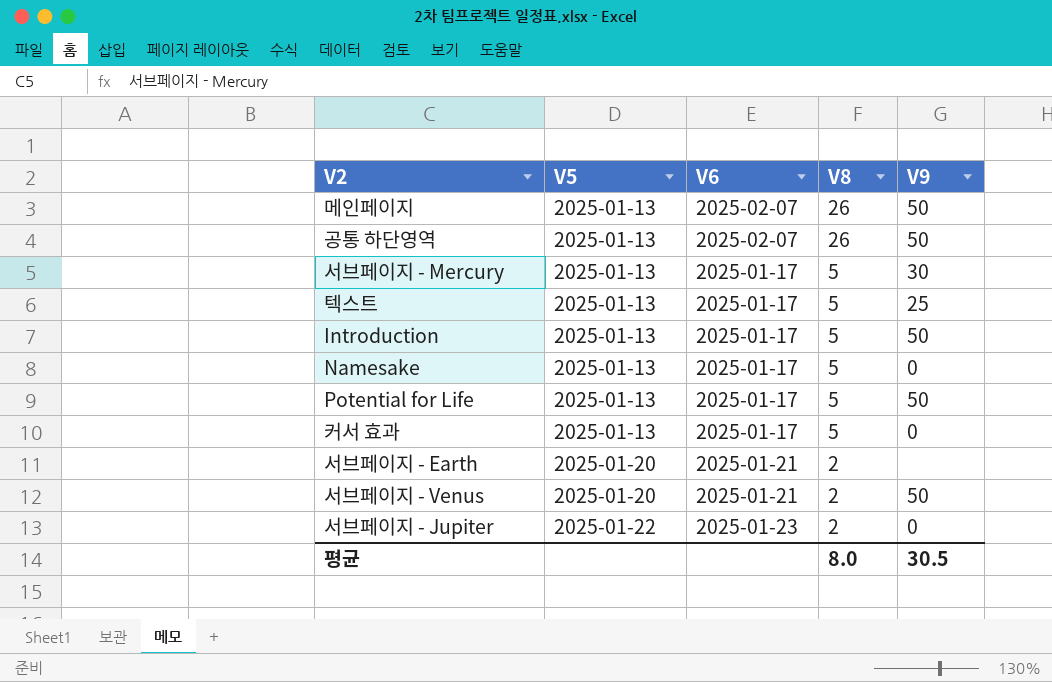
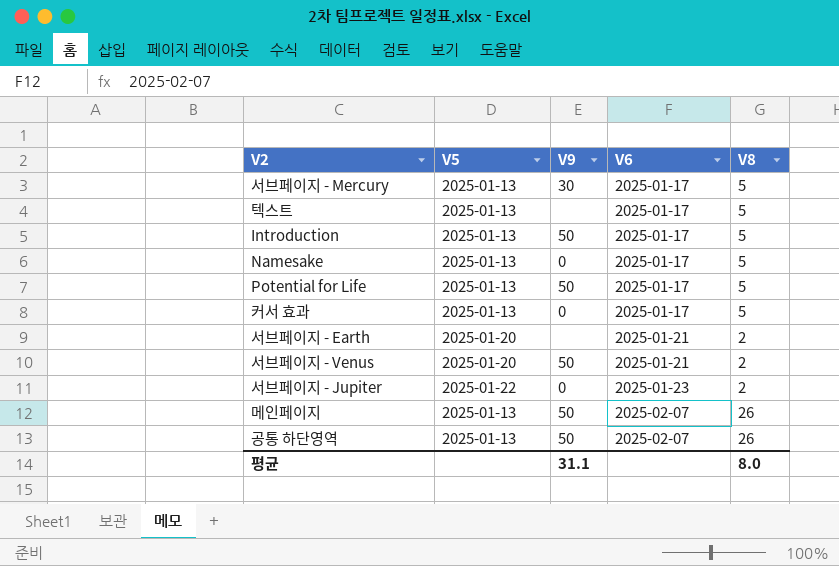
row order: V5 ascending -> V6 ascending
column V9 | position: 5 -> 3
텍스트 | V9: 25 -> none
평균 | V9: 30.5 -> 31.1

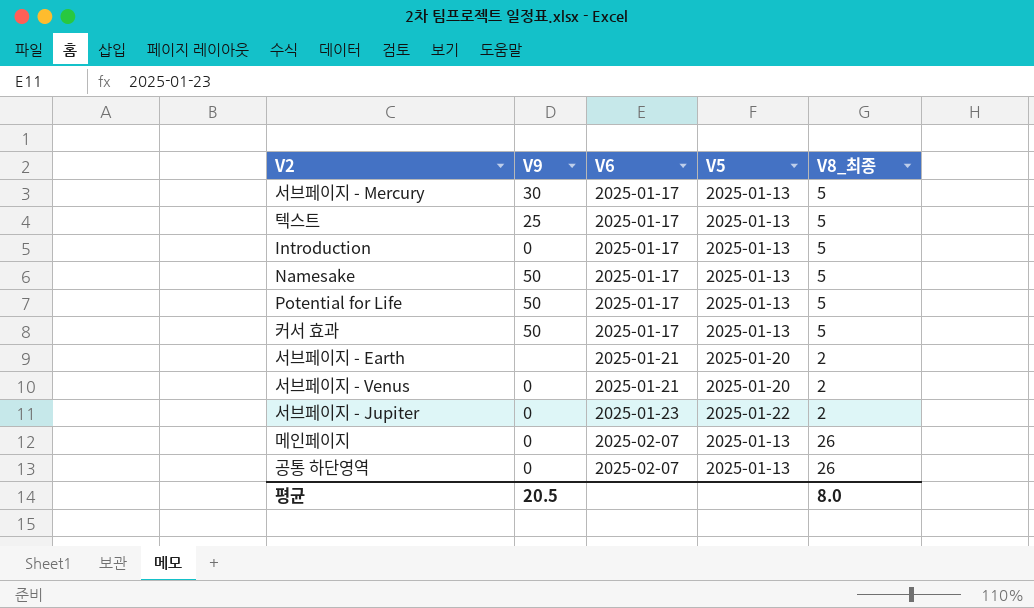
column V5 | position: 2 -> 4
column name: V8 -> V8_최종
텍스트 | V9: none -> 25
Introduction | V9: 50 -> 0
Namesake | V9: 0 -> 50
커서 효과 | V9: 0 -> 50
서브페이지 - Venus | V9: 50 -> 0
메인페이지 | V9: 50 -> 0
공통 하단영역 | V9: 50 -> 0
평균 | V9: 31.1 -> 20.5

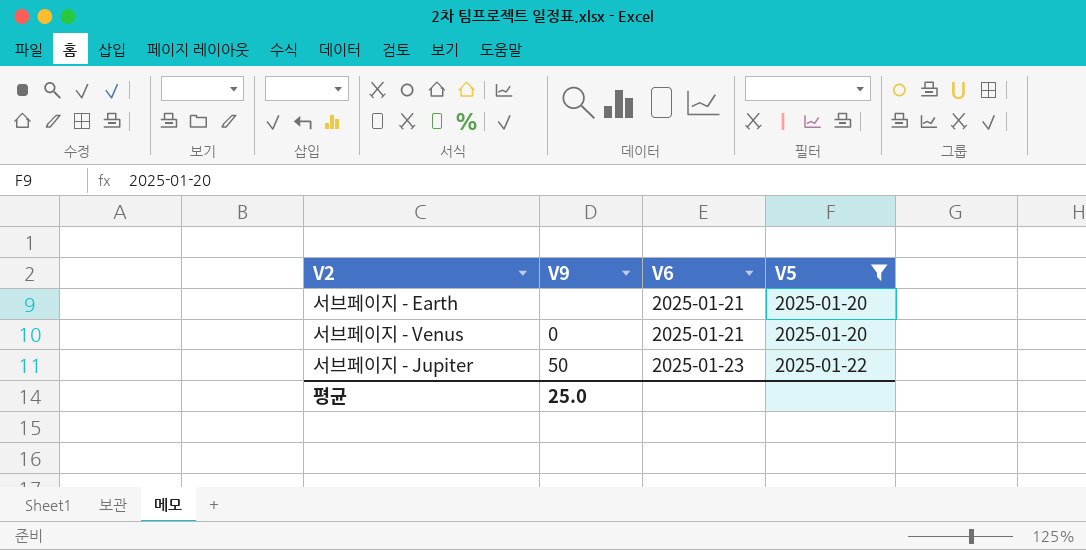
filter: none -> V5 != 2025-01-13
column V8_최종 | position: 5 -> none
서브페이지 - Jupiter | V9: 0 -> 50
평균 | V9: 20.5 -> 25.0

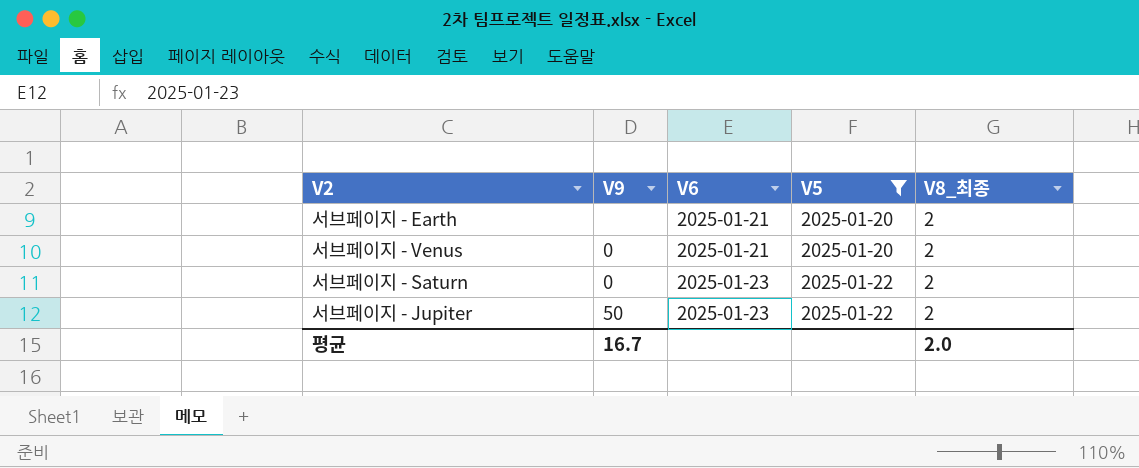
column V8_최종 | position: none -> 5
row 서브페이지 - Saturn: none -> 0 | 2025-01-23 | 2025-01-22 | 2
평균 | V9: 25.0 -> 16.7

